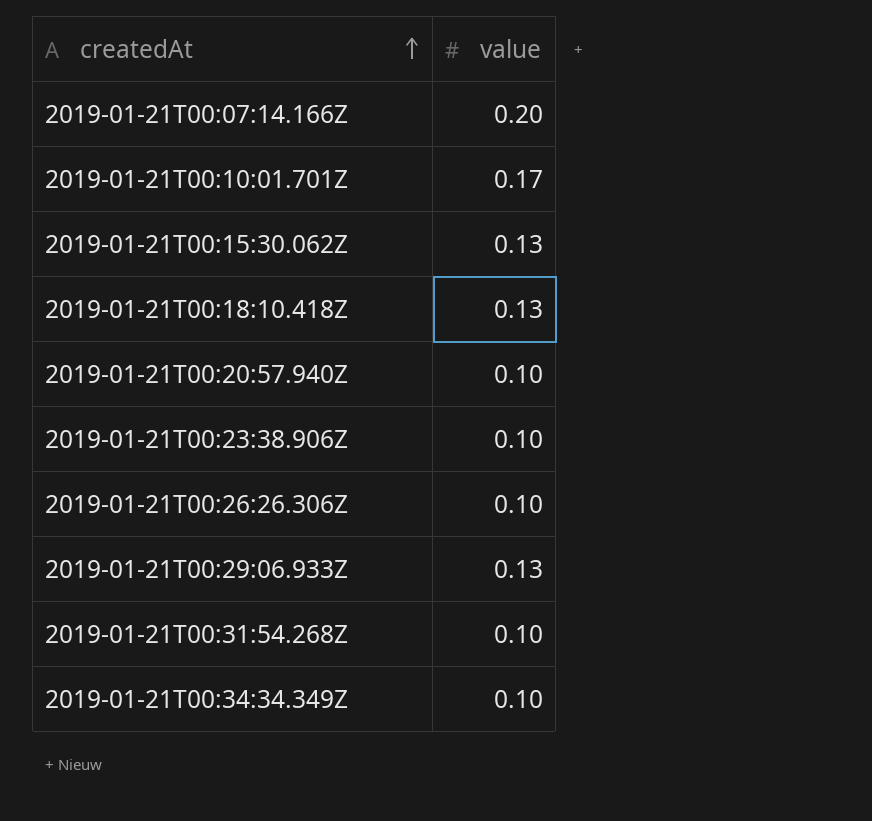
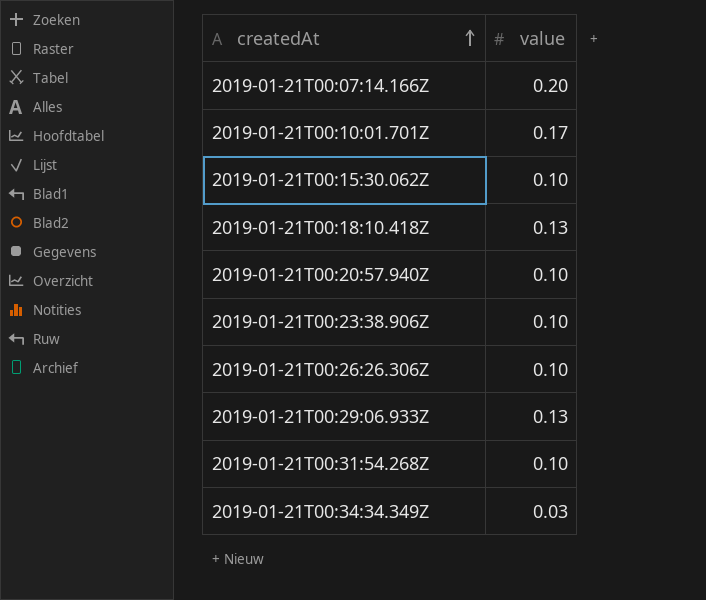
2019-01-21T00:15:30.062Z | value: 0.13 -> 0.10
2019-01-21T00:34:34.349Z | value: 0.10 -> 0.03

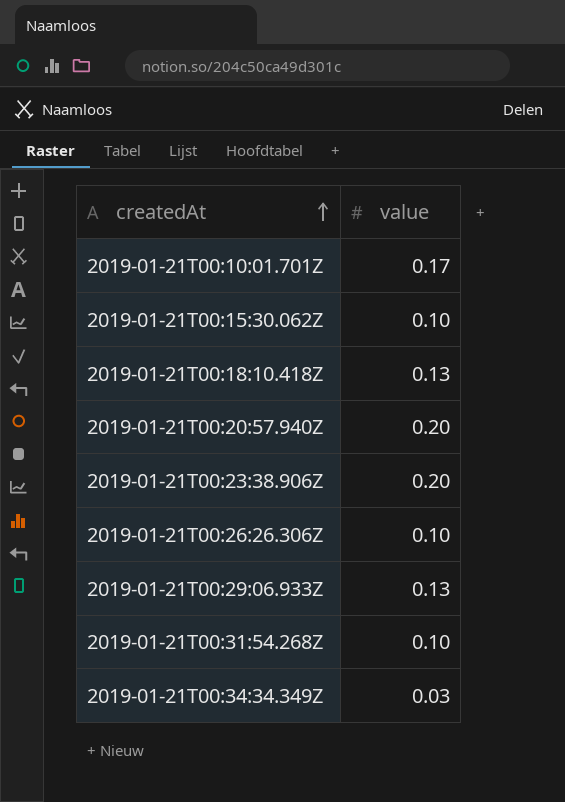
row 2019-01-21T00:07:14.166Z: 0.20 -> none
2019-01-21T00:20:57.940Z | value: 0.10 -> 0.20
2019-01-21T00:23:38.906Z | value: 0.10 -> 0.20

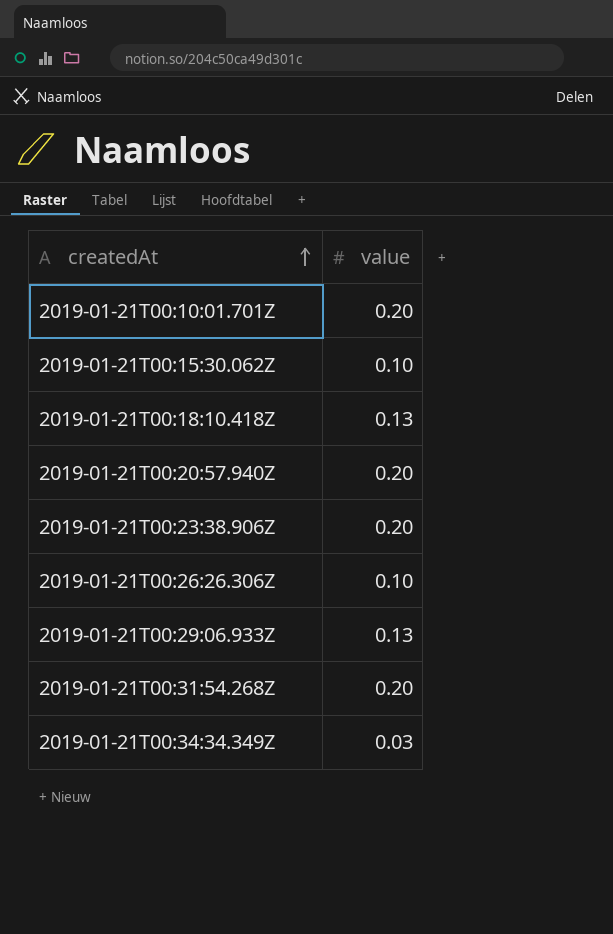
2019-01-21T00:10:01.701Z | value: 0.17 -> 0.20
2019-01-21T00:31:54.268Z | value: 0.10 -> 0.20

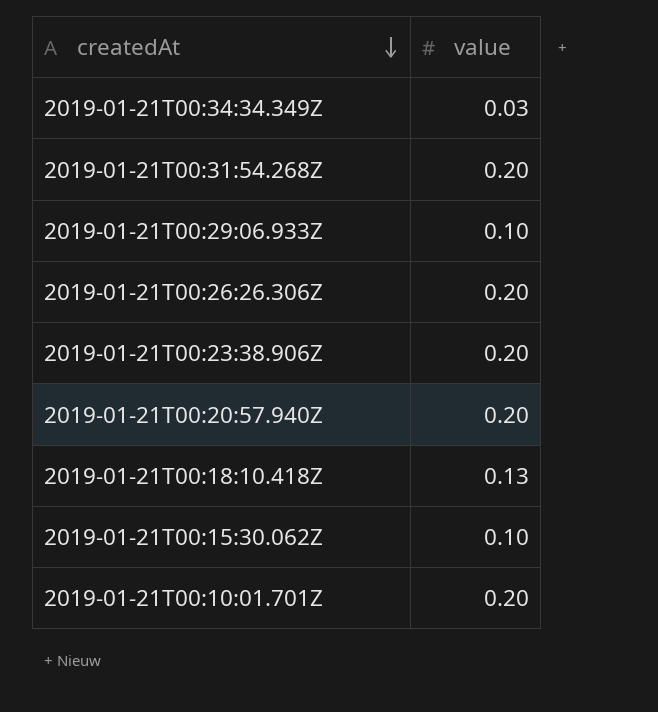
row order: createdAt ascending -> createdAt descending
2019-01-21T00:29:06.933Z | value: 0.13 -> 0.10
2019-01-21T00:26:26.306Z | value: 0.10 -> 0.20

